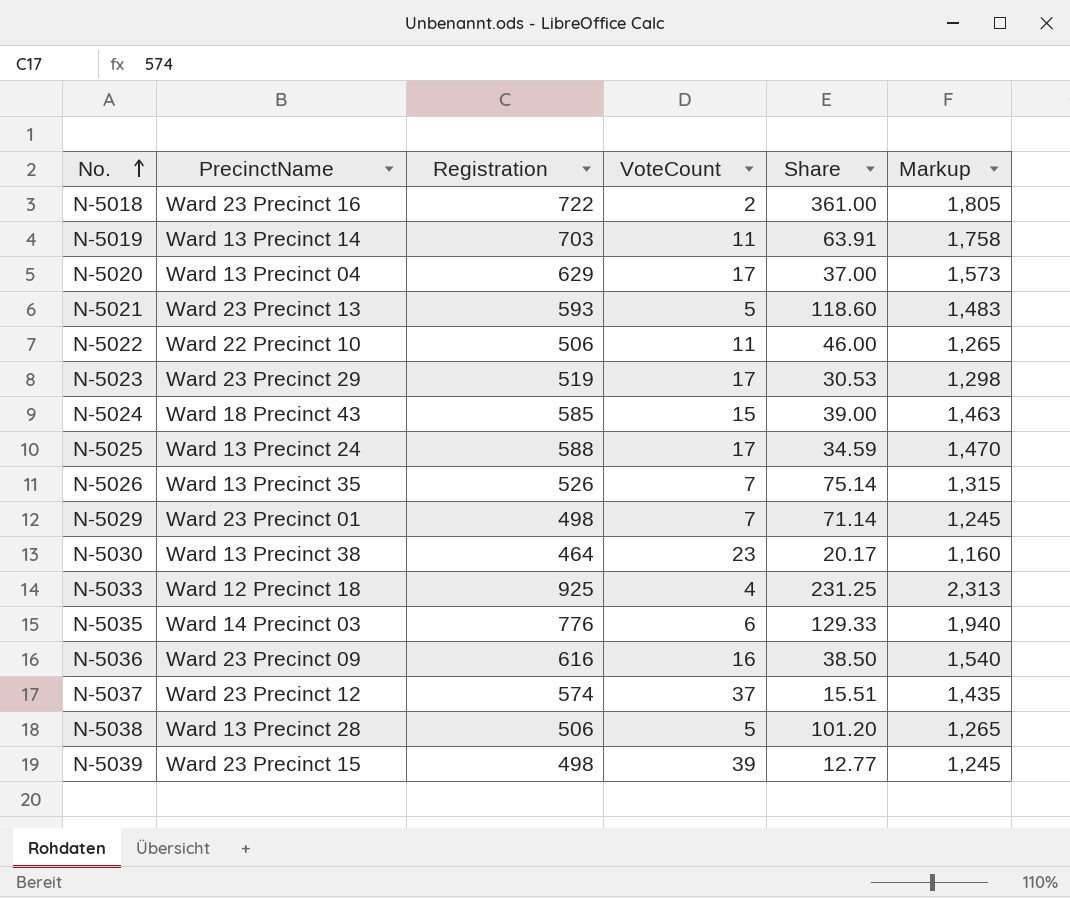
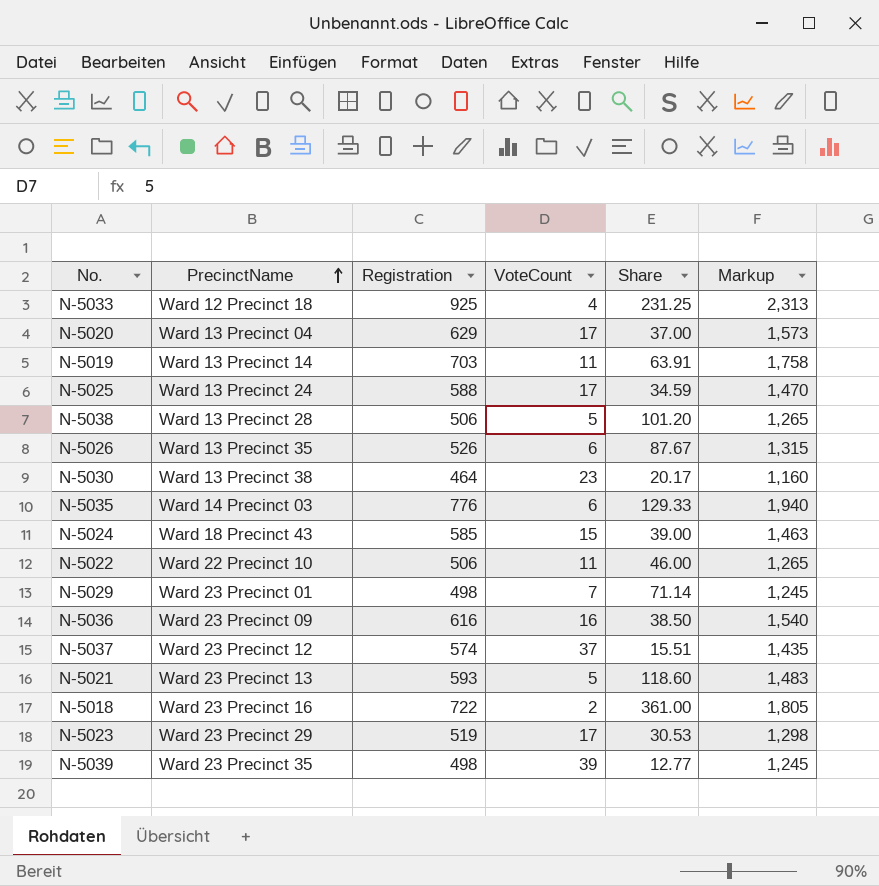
row order: No. ascending -> PrecinctName ascending
N-5026 | VoteCount: 7 -> 6
N-5026 | Share: 75.14 -> 87.67
N-5039 | PrecinctName: Ward 23 Precinct 15 -> Ward 23 Precinct 35

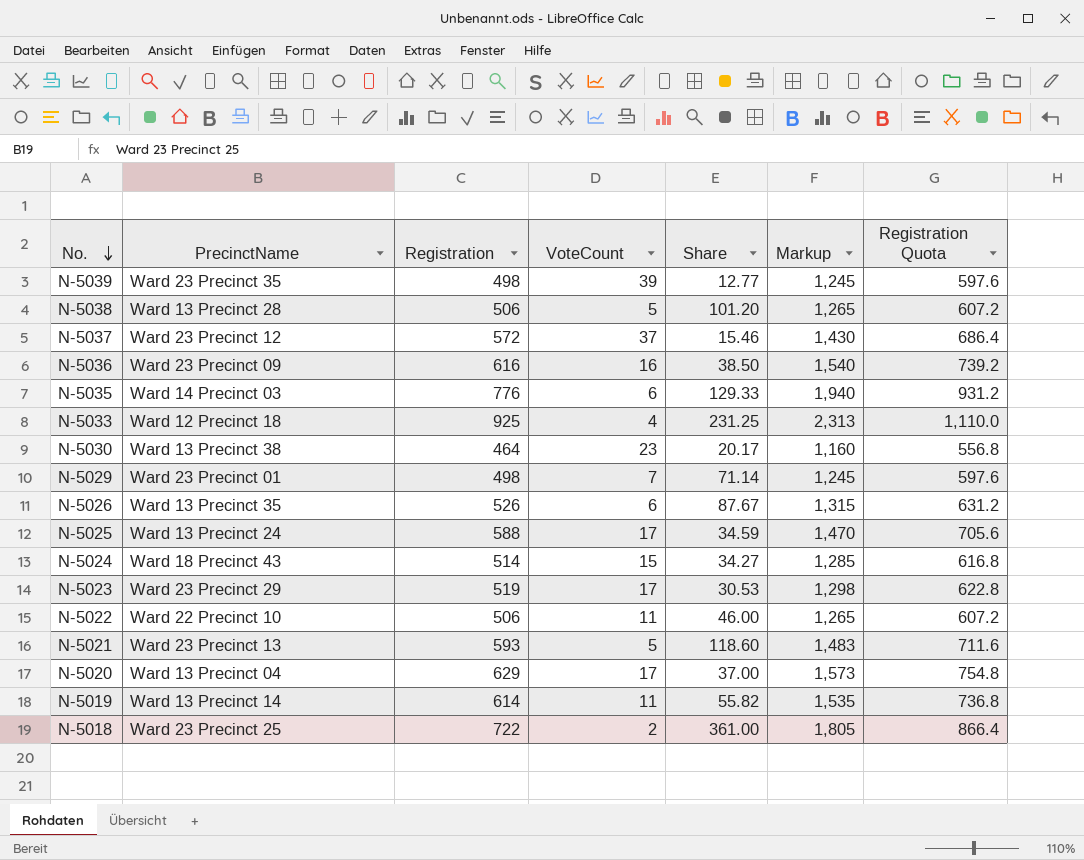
row order: PrecinctName ascending -> No. descending
column Registration Quota | formula: none -> [Registration] * 1.2
N-5037 | Registration: 574 -> 572
N-5037 | Share: 15.51 -> 15.46
N-5037 | Markup: 1,435 -> 1,430
N-5024 | Registration: 585 -> 514
N-5024 | Share: 39.00 -> 34.27
N-5024 | Markup: 1,463 -> 1,285
N-5019 | Registration: 703 -> 614
N-5019 | Share: 63.91 -> 55.82
N-5019 | Markup: 1,758 -> 1,535
N-5018 | PrecinctName: Ward 23 Precinct 16 -> Ward 23 Precinct 25

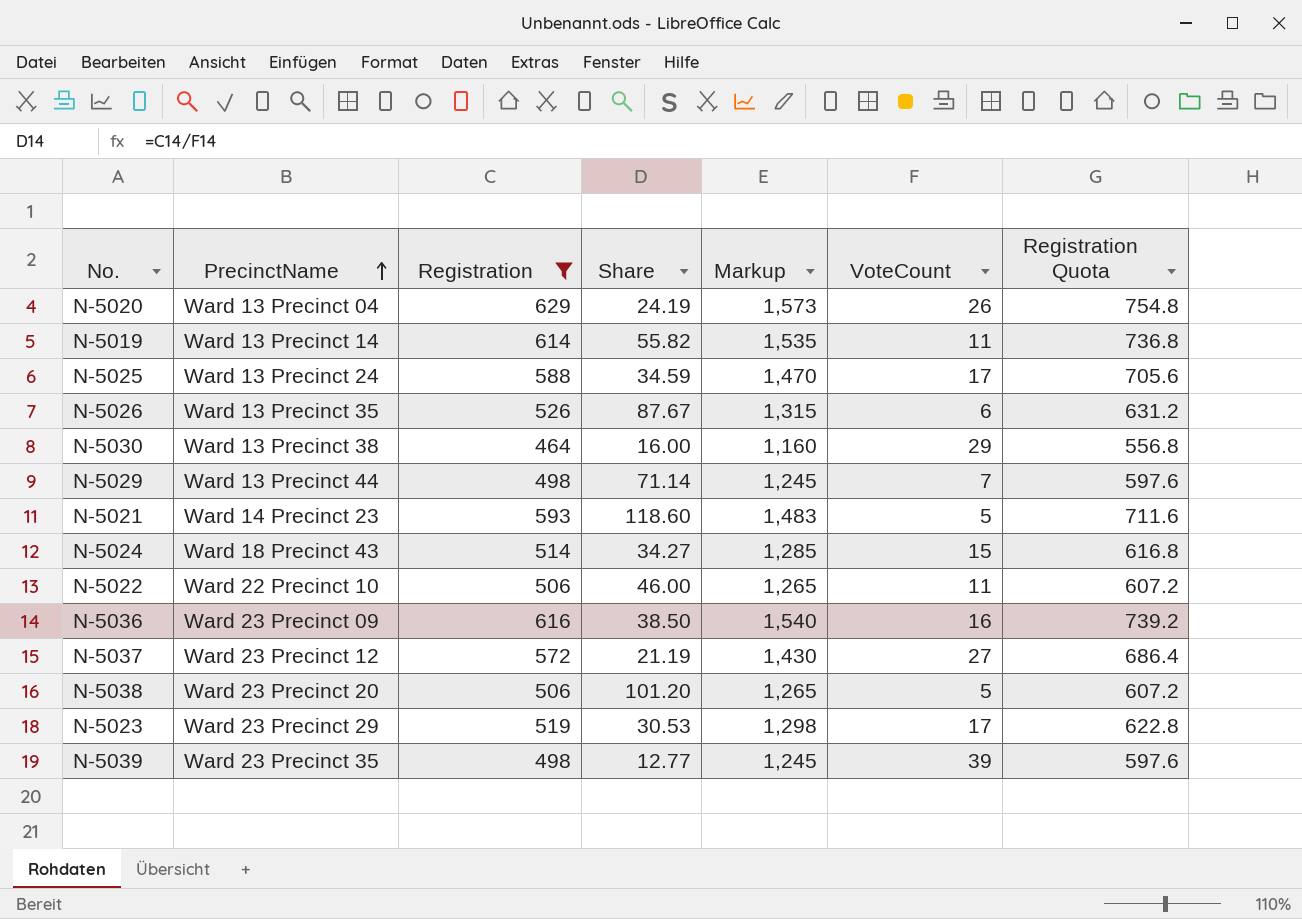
filter: none -> Registration <= 629
row order: No. descending -> PrecinctName ascending
column VoteCount | position: 4 -> 6
N-5020 | Share: 37.00 -> 24.19
N-5020 | VoteCount: 17 -> 26
N-5030 | Share: 20.17 -> 16.00
N-5030 | VoteCount: 23 -> 29
N-5029 | PrecinctName: Ward 23 Precinct 01 -> Ward 13 Precinct 44
N-5021 | PrecinctName: Ward 23 Precinct 13 -> Ward 14 Precinct 23
N-5037 | Share: 15.46 -> 21.19
N-5037 | VoteCount: 37 -> 27
N-5038 | PrecinctName: Ward 13 Precinct 28 -> Ward 23 Precinct 20

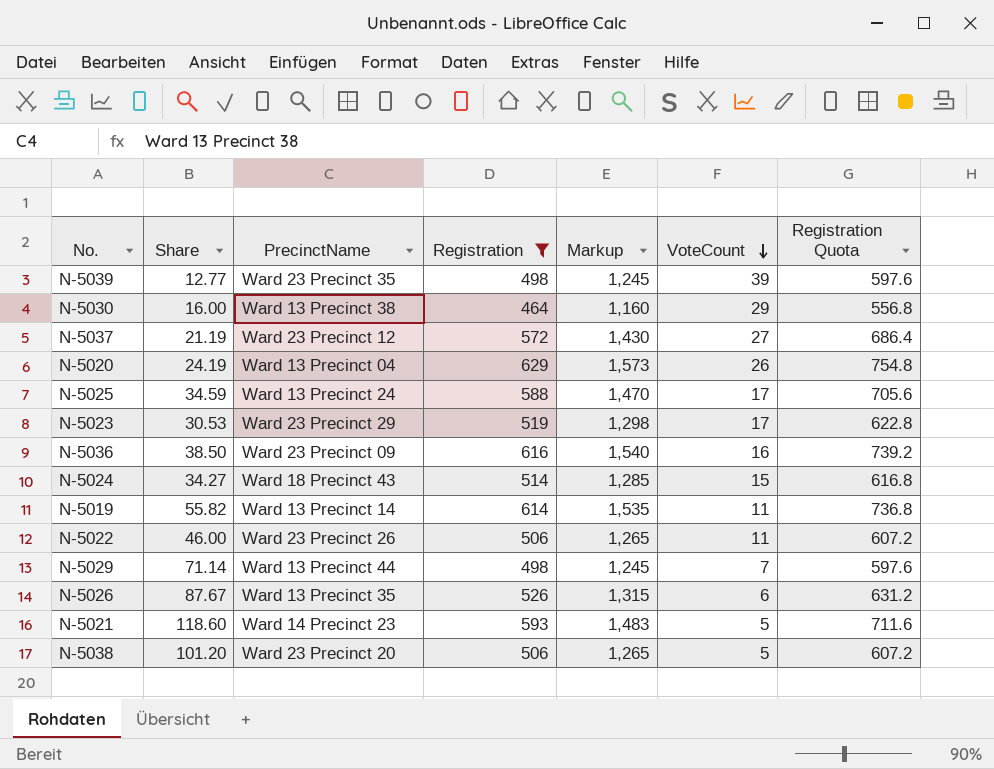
row order: PrecinctName ascending -> VoteCount descending
column Share | position: 4 -> 2
N-5022 | PrecinctName: Ward 22 Precinct 10 -> Ward 23 Precinct 26

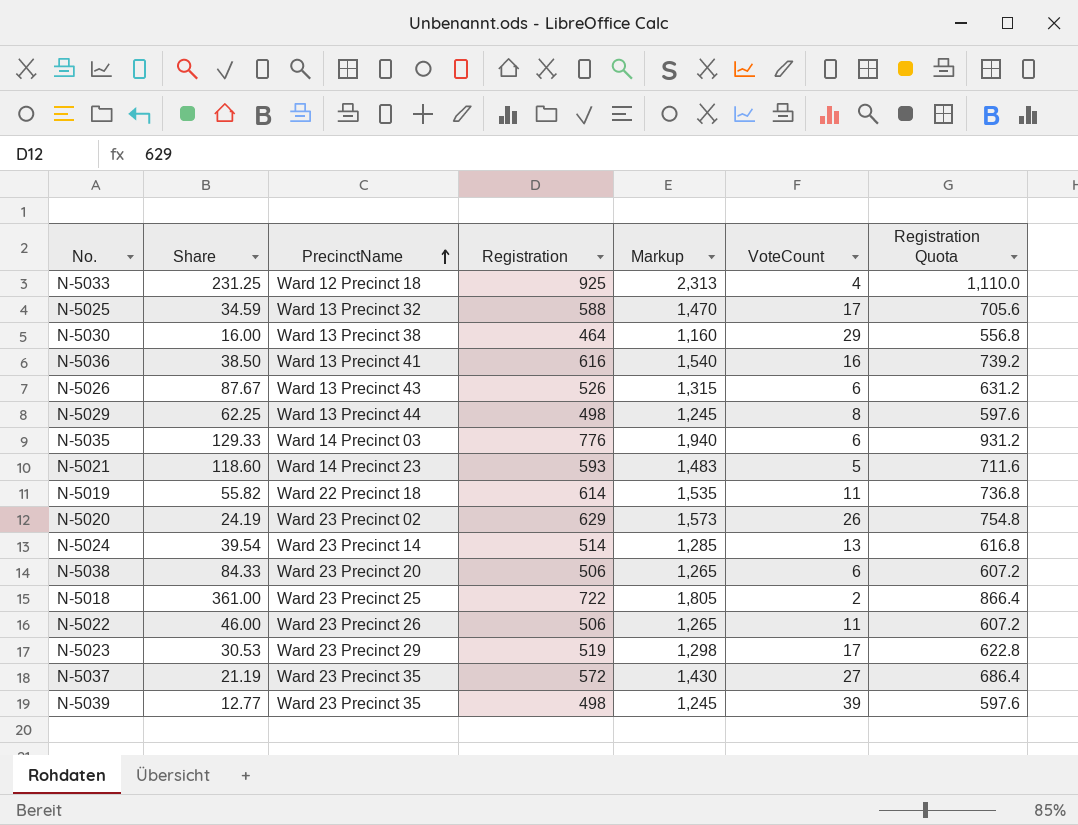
filter: Registration <= 629 -> none
row order: VoteCount descending -> PrecinctName ascending
N-5025 | PrecinctName: Ward 13 Precinct 24 -> Ward 13 Precinct 32
N-5036 | PrecinctName: Ward 23 Precinct 09 -> Ward 13 Precinct 41
N-5026 | PrecinctName: Ward 13 Precinct 35 -> Ward 13 Precinct 43
N-5029 | Share: 71.14 -> 62.25
N-5029 | VoteCount: 7 -> 8
N-5019 | PrecinctName: Ward 13 Precinct 14 -> Ward 22 Precinct 18
N-5020 | PrecinctName: Ward 13 Precinct 04 -> Ward 23 Precinct 02
N-5024 | Share: 34.27 -> 39.54
N-5024 | PrecinctName: Ward 18 Precinct 43 -> Ward 23 Precinct 14
N-5024 | VoteCount: 15 -> 13
N-5038 | Share: 101.20 -> 84.33
N-5038 | VoteCount: 5 -> 6
N-5037 | PrecinctName: Ward 23 Precinct 12 -> Ward 23 Precinct 35

